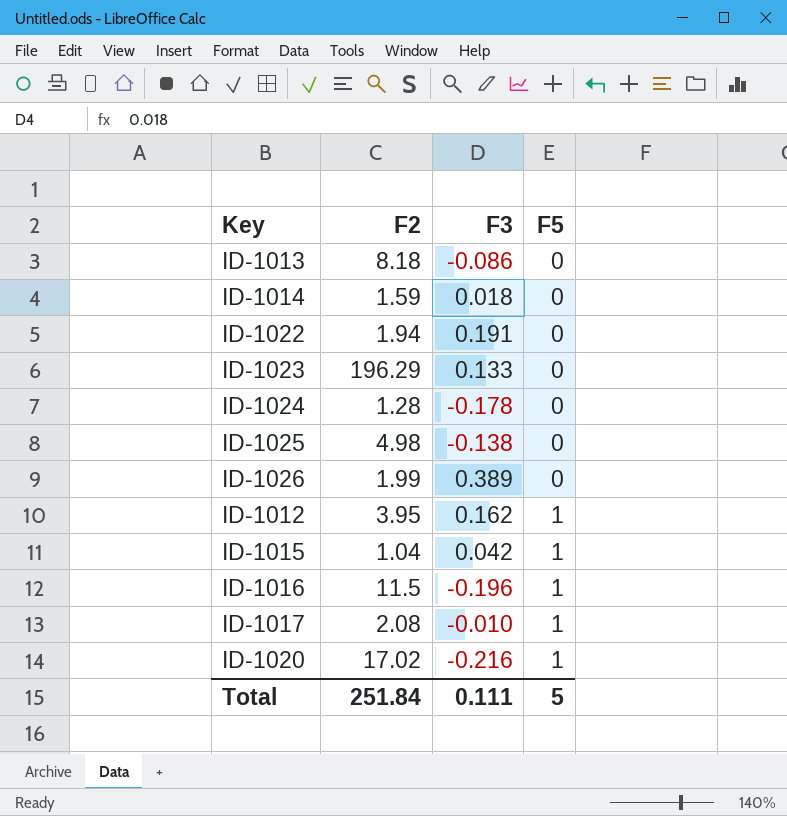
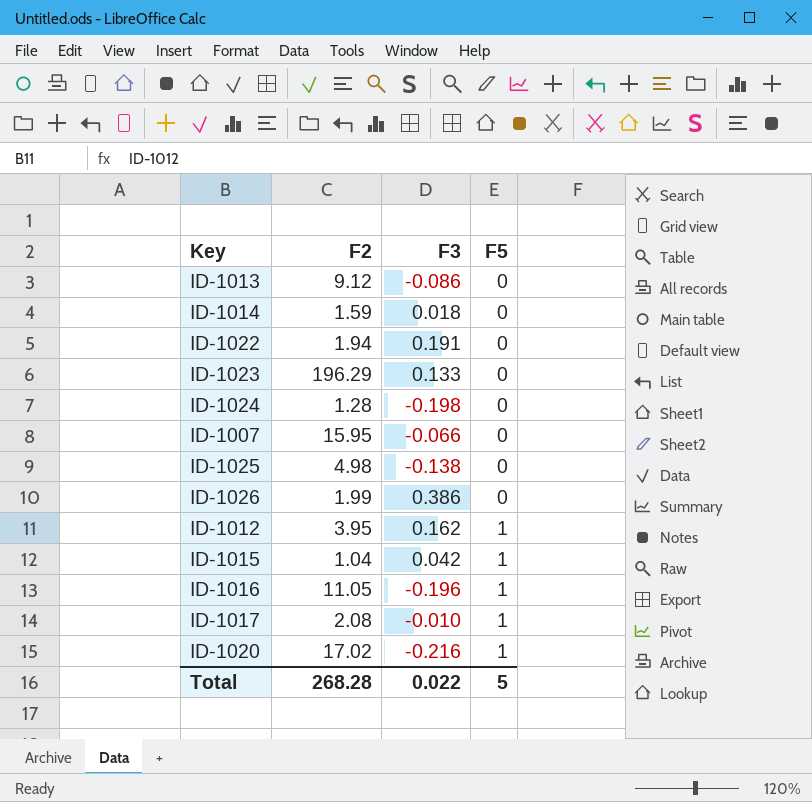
ID-1013 | F2: 8.18 -> 9.12
ID-1024 | F3: -0.178 -> -0.198
row ID-1007: none -> 15.95 | -0.066 | 0
ID-1026 | F3: 0.389 -> 0.386
ID-1016 | F2: 11.5 -> 11.05
Total | F2: 251.84 -> 268.28
Total | F3: 0.111 -> 0.022

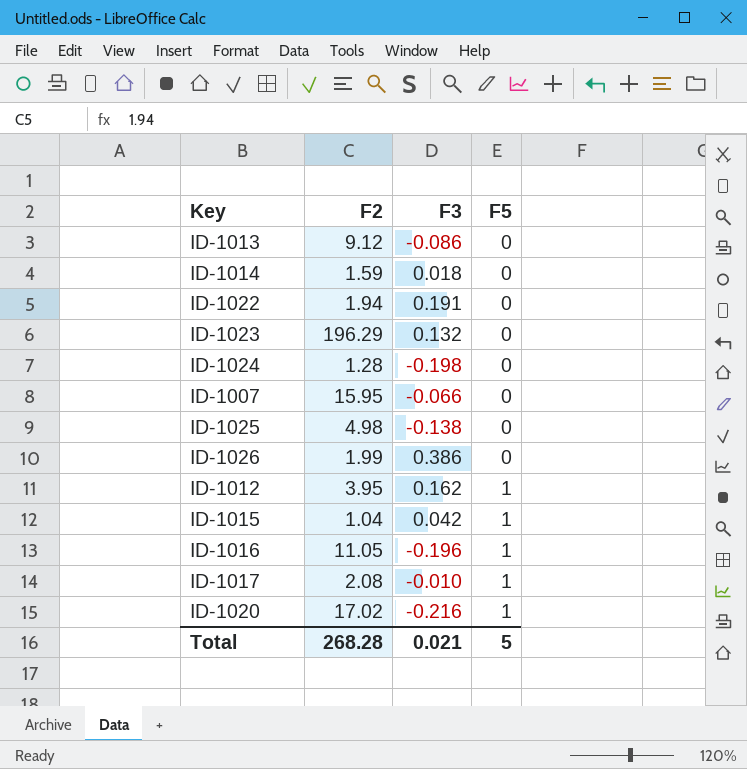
ID-1023 | F3: 0.133 -> 0.132
Total | F3: 0.022 -> 0.021

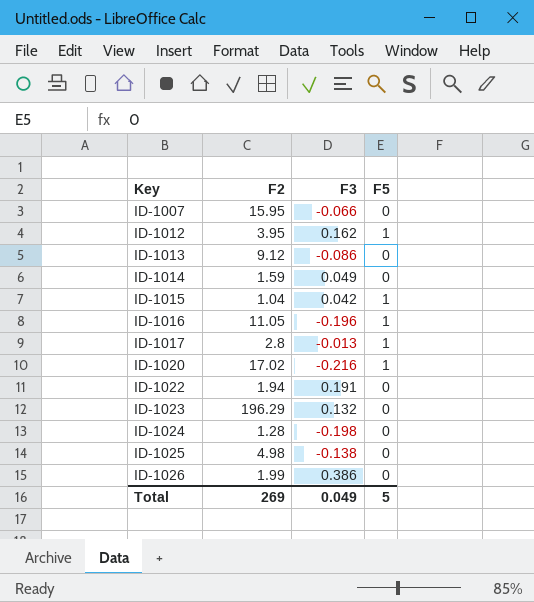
row order: F5 ascending -> Key ascending
ID-1014 | F3: 0.018 -> 0.049
ID-1017 | F2: 2.08 -> 2.8
ID-1017 | F3: -0.010 -> -0.013
Total | F2: 268.28 -> 269
Total | F3: 0.021 -> 0.049

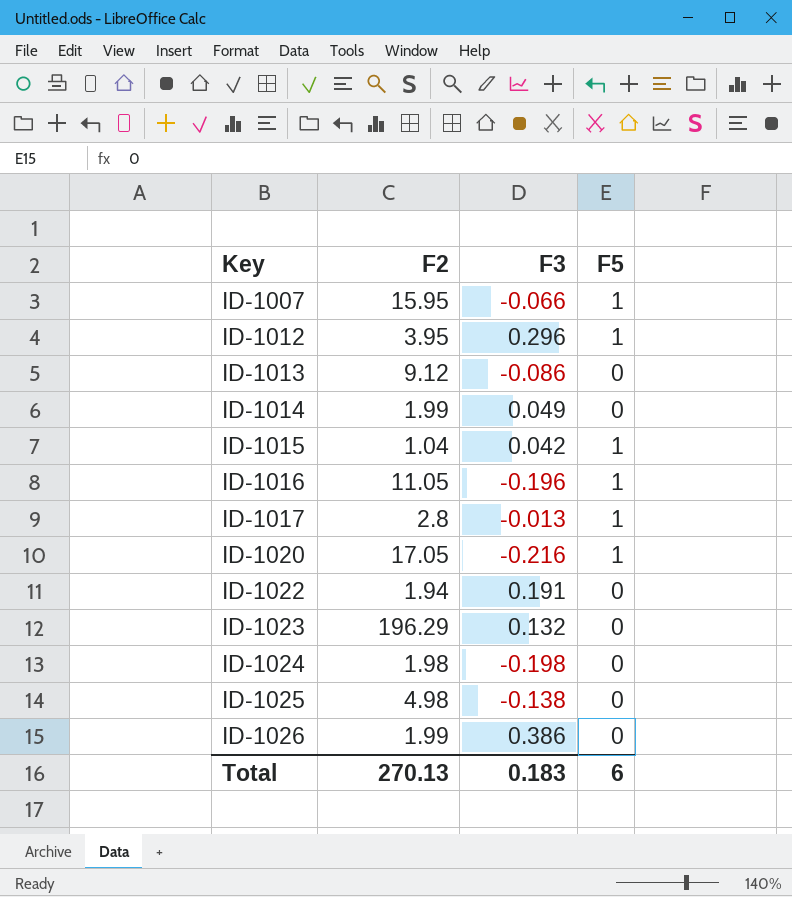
ID-1007 | F5: 0 -> 1
ID-1012 | F3: 0.162 -> 0.296
ID-1014 | F2: 1.59 -> 1.99
ID-1020 | F2: 17.02 -> 17.05
ID-1024 | F2: 1.28 -> 1.98
Total | F2: 269 -> 270.13
Total | F3: 0.049 -> 0.183
Total | F5: 5 -> 6

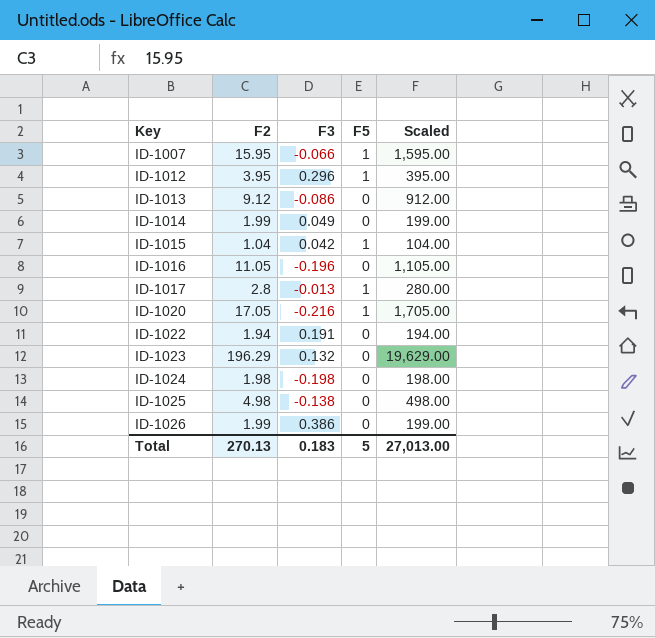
column Scaled | formula: none -> [F2] * 100
ID-1016 | F5: 1 -> 0
Total | F5: 6 -> 5

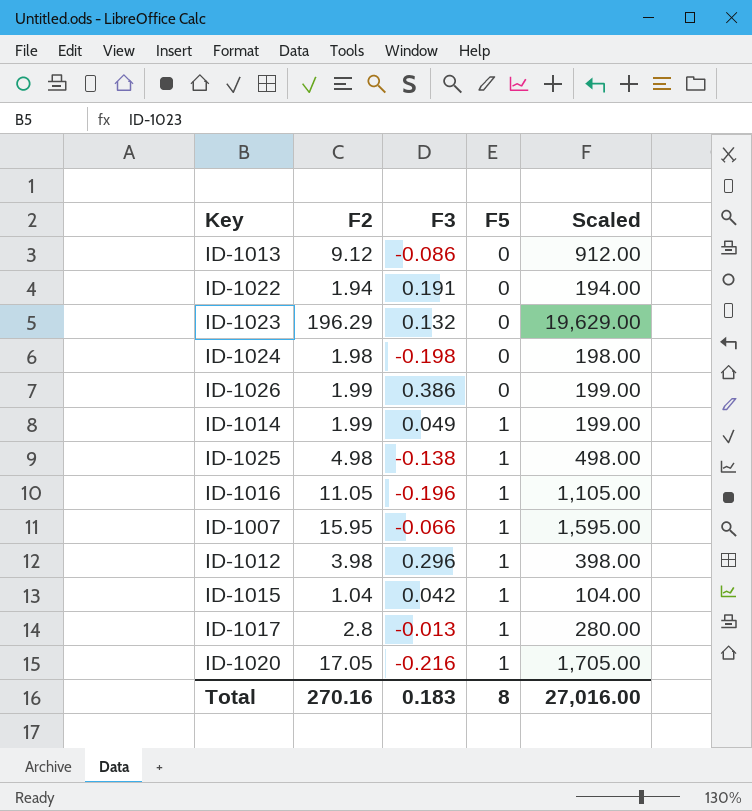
row order: Key ascending -> F5 ascending
ID-1014 | F5: 0 -> 1
ID-1025 | F5: 0 -> 1
ID-1016 | F5: 0 -> 1
ID-1012 | F2: 3.95 -> 3.98
ID-1012 | Scaled: 395.00 -> 398.00
Total | F2: 270.13 -> 270.16
Total | F5: 5 -> 8
Total | Scaled: 27,013.00 -> 27,016.00

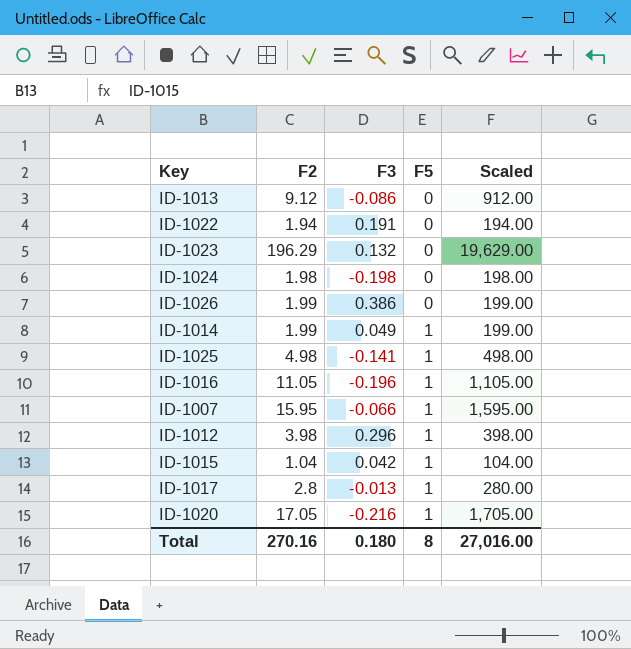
ID-1025 | F3: -0.138 -> -0.141
Total | F3: 0.183 -> 0.180

